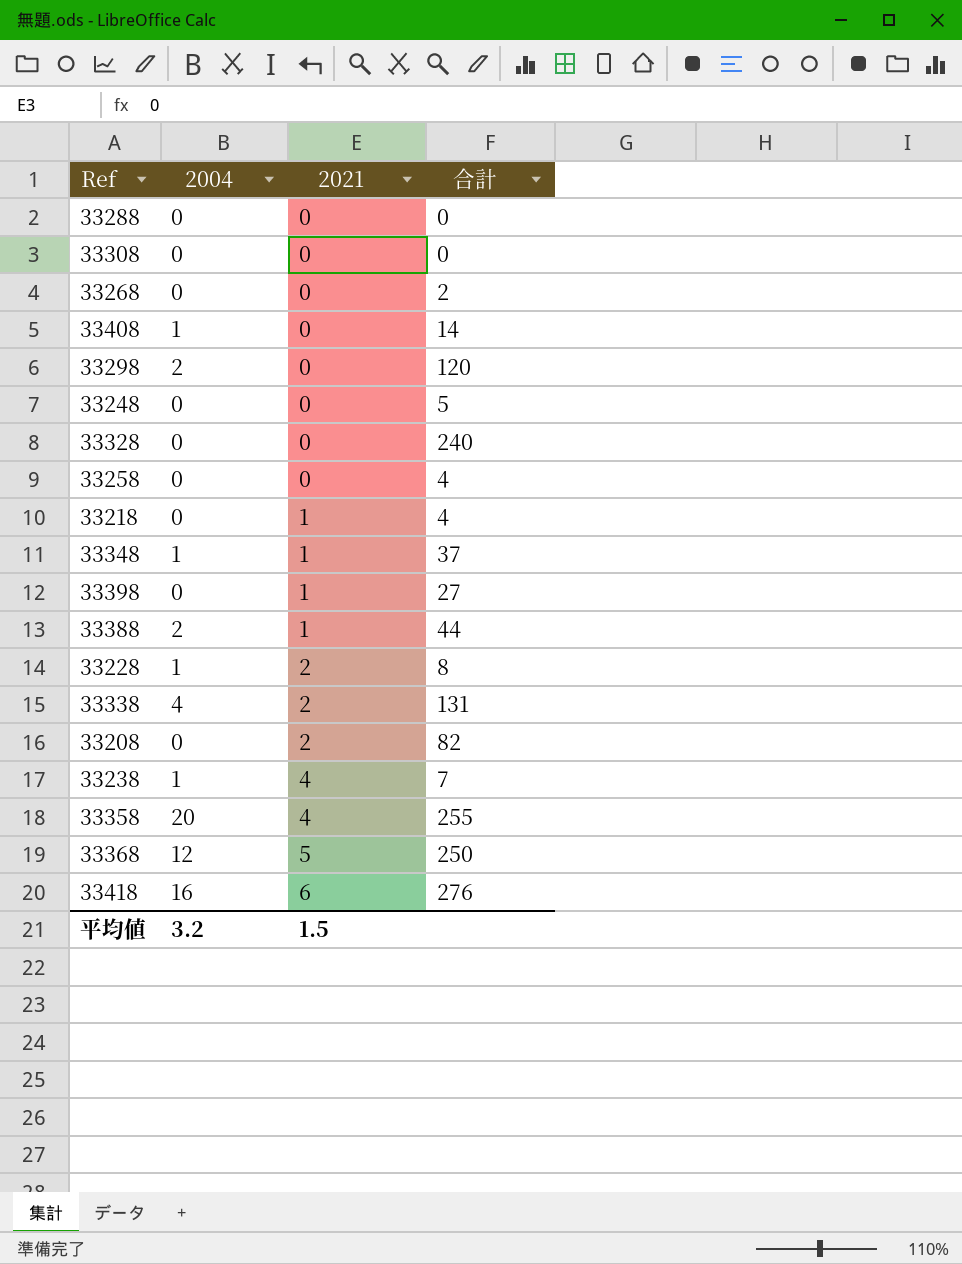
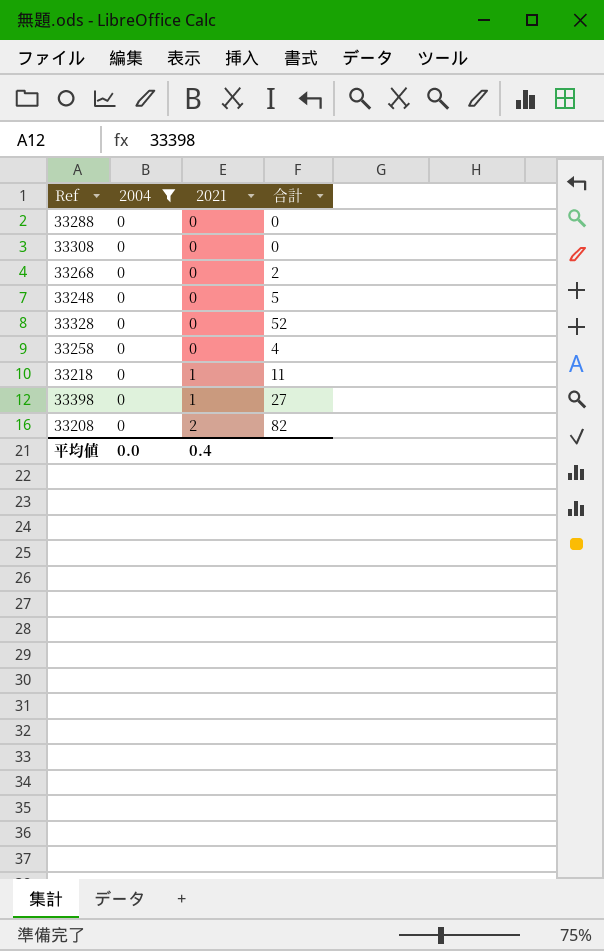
filter: none -> 2004 = 0
33328 | 合計: 240 -> 52
33218 | 合計: 4 -> 11
平均値 | 2004: 3.2 -> 0.0
平均値 | 2021: 1.5 -> 0.4

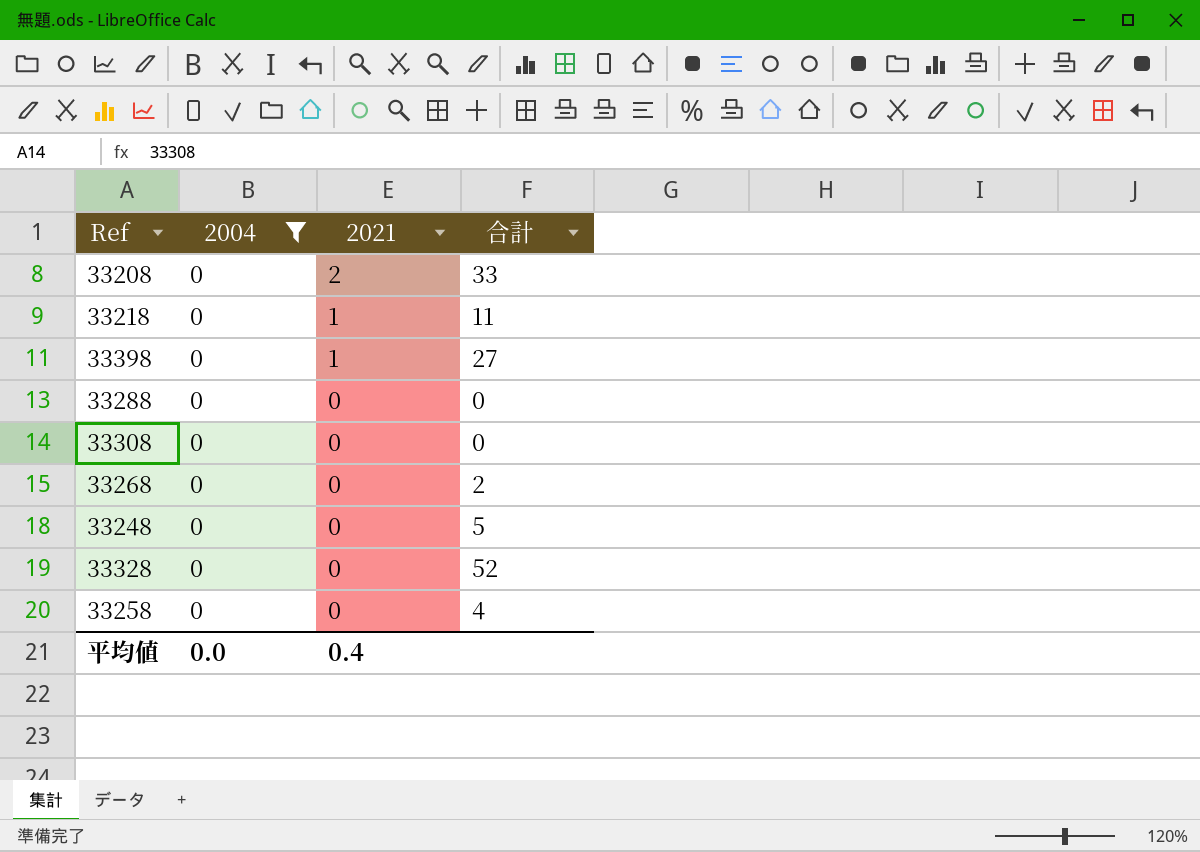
row order: 2021 ascending -> 2021 descending
33208 | 合計: 82 -> 33

